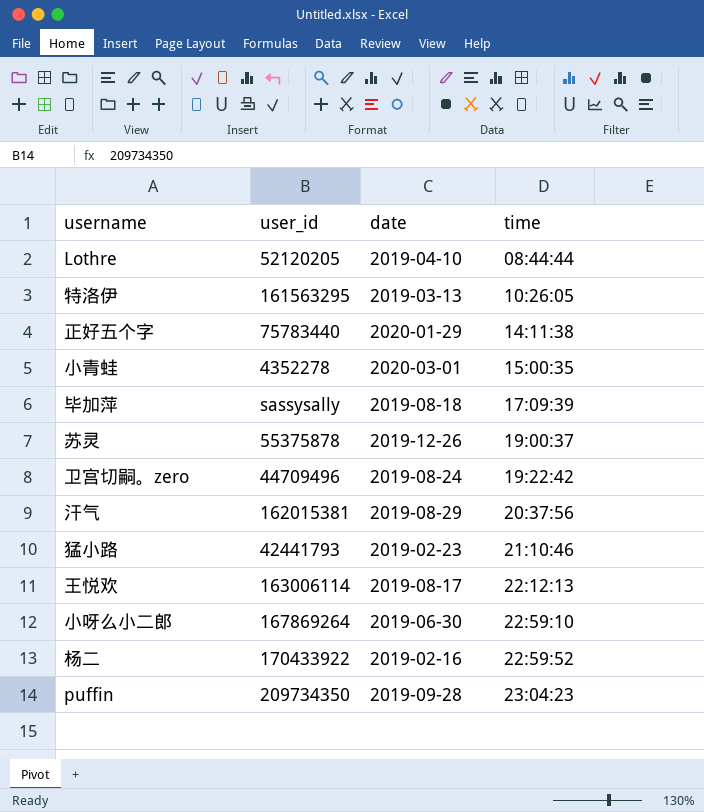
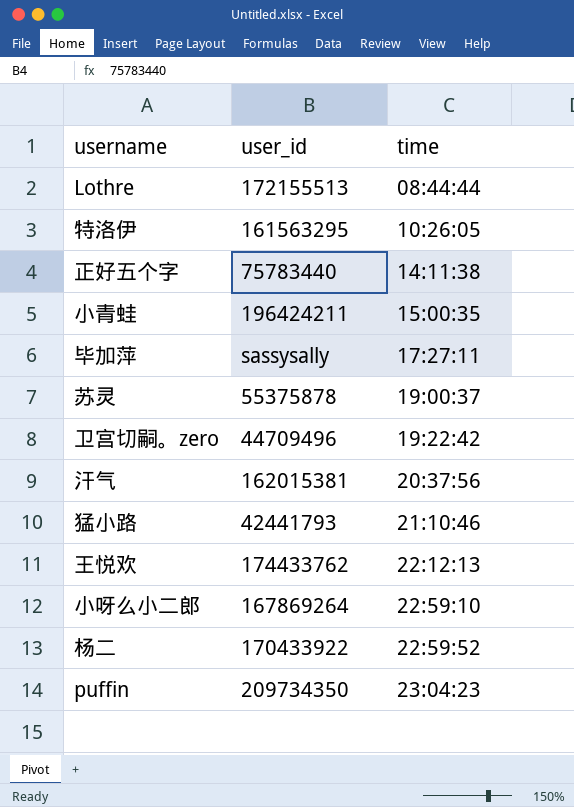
column date | position: 3 -> none
Lothre | user_id: 52120205 -> 172155513
小青蛙 | user_id: 4352278 -> 196424211
毕加萍 | time: 17:09:39 -> 17:27:11
王悦欢 | user_id: 163006114 -> 174433762

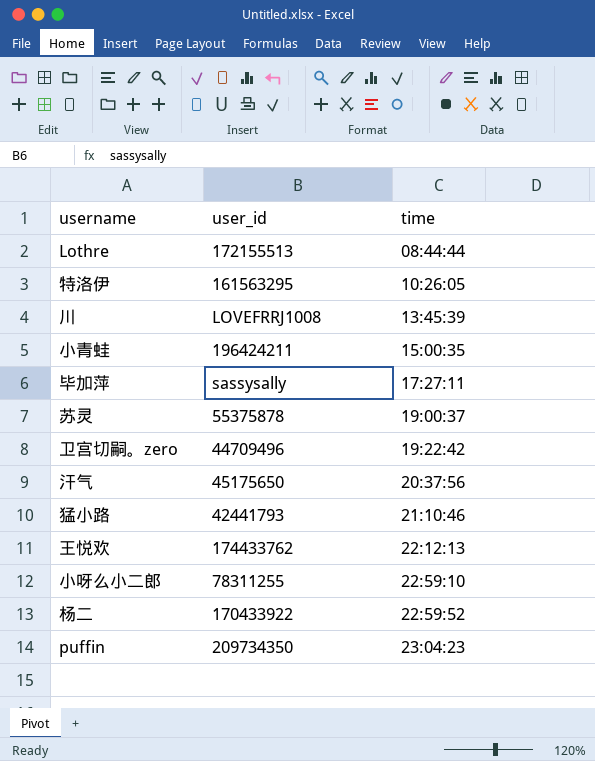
row 正好五个字: 75783440 | 14:11:38 -> none
row 川: none -> LOVEFRRJ1008 | 13:45:39
汗气 | user_id: 162015381 -> 45175650
小呀么小二郎 | user_id: 167869264 -> 78311255

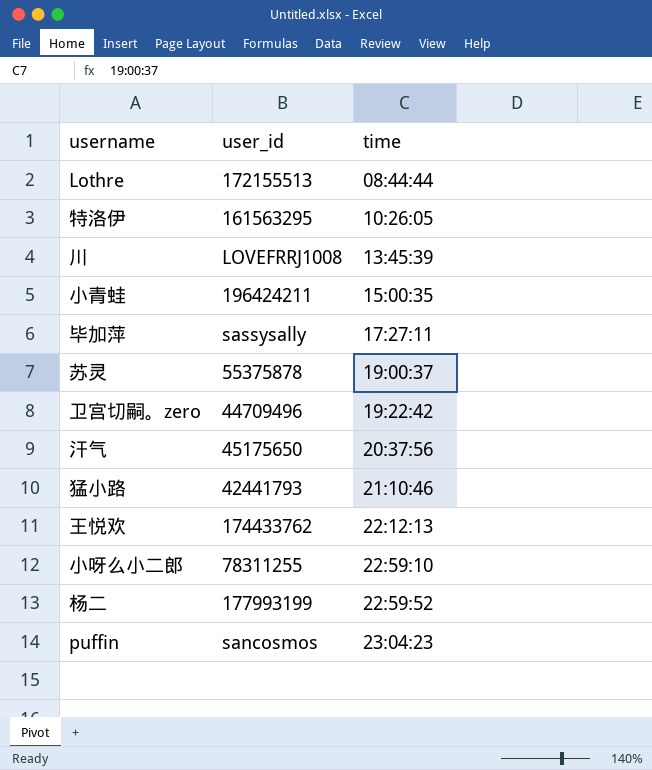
杨二 | user_id: 170433922 -> 177993199
puffin | user_id: 209734350 -> sancosmos

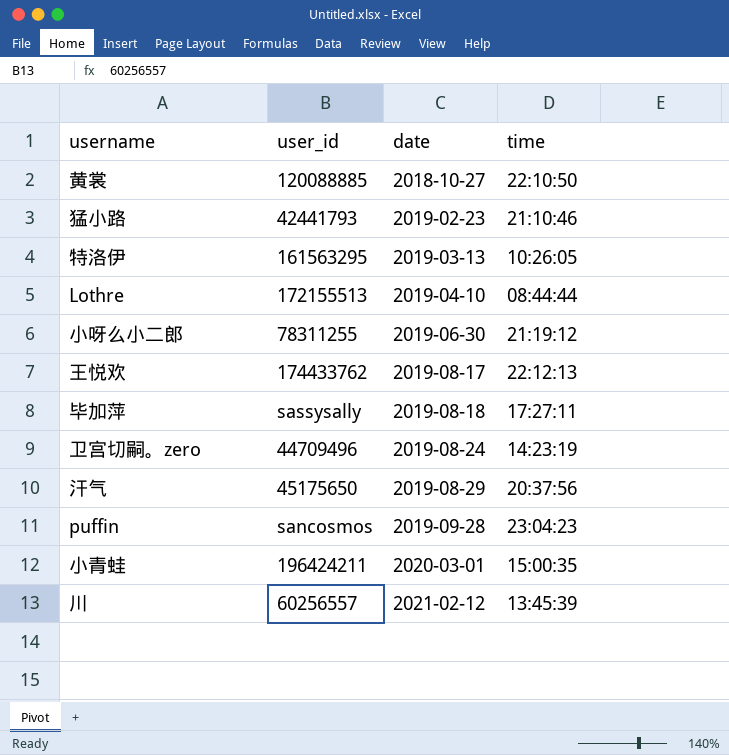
row order: time ascending -> date ascending
column date | position: none -> 3
row 苏灵: 55375878 | 19:00:37 -> none
row 杨二: 177993199 | 22:59:52 -> none
row 黄裳: none -> 120088885 | 2018-10-27 | 22:10:50
小呀么小二郎 | time: 22:59:10 -> 21:19:12
卫宫切嗣。zero | time: 19:22:42 -> 14:23:19
川 | user_id: LOVEFRRJ1008 -> 60256557

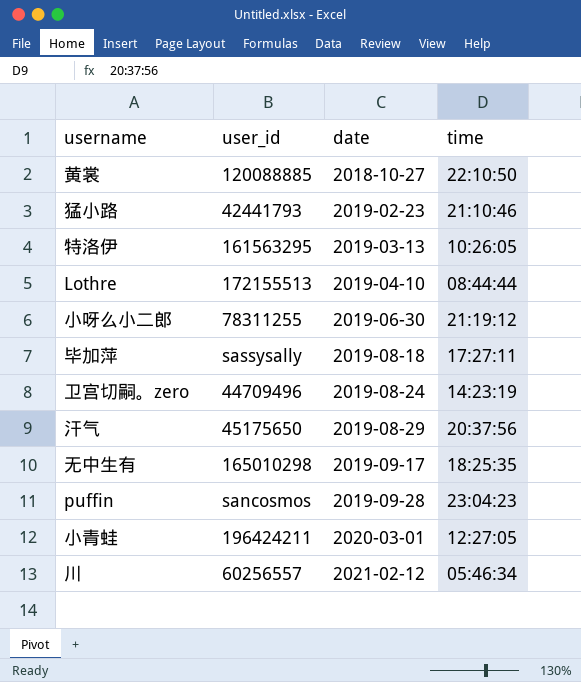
row 王悦欢: 174433762 | 2019-08-17 | 22:12:13 -> none
row 无中生有: none -> 165010298 | 2019-09-17 | 18:25:35
小青蛙 | time: 15:00:35 -> 12:27:05
川 | time: 13:45:39 -> 05:46:34

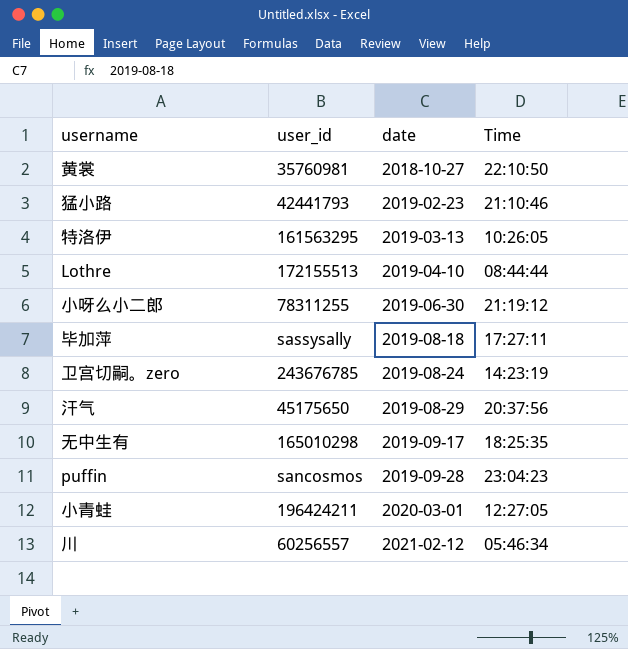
column name: time -> Time
黄裳 | user_id: 120088885 -> 35760981
卫宫切嗣。zero | user_id: 44709496 -> 243676785

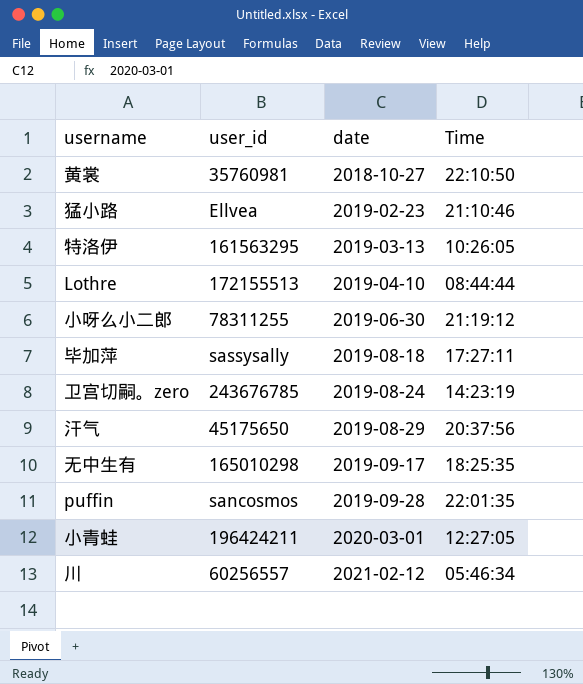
猛小路 | user_id: 42441793 -> Ellvea
puffin | Time: 23:04:23 -> 22:01:35

